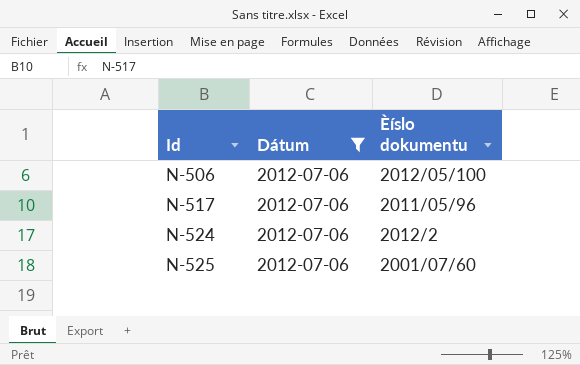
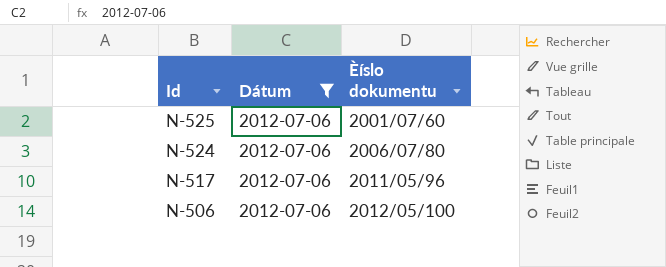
row order: Id ascending -> Id descending
N-524 | Èíslo dokumentu: 2012/2 -> 2006/07/80

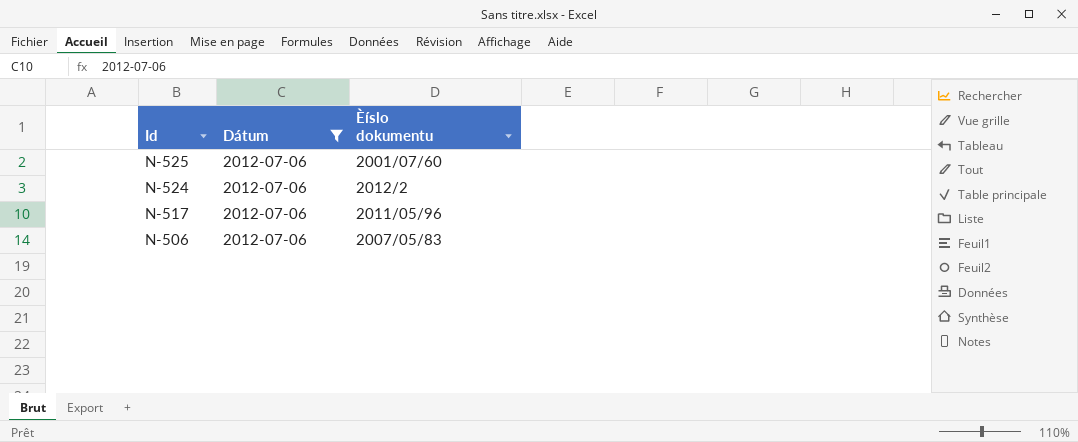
N-524 | Èíslo dokumentu: 2006/07/80 -> 2012/2
N-506 | Èíslo dokumentu: 2012/05/100 -> 2007/05/83

